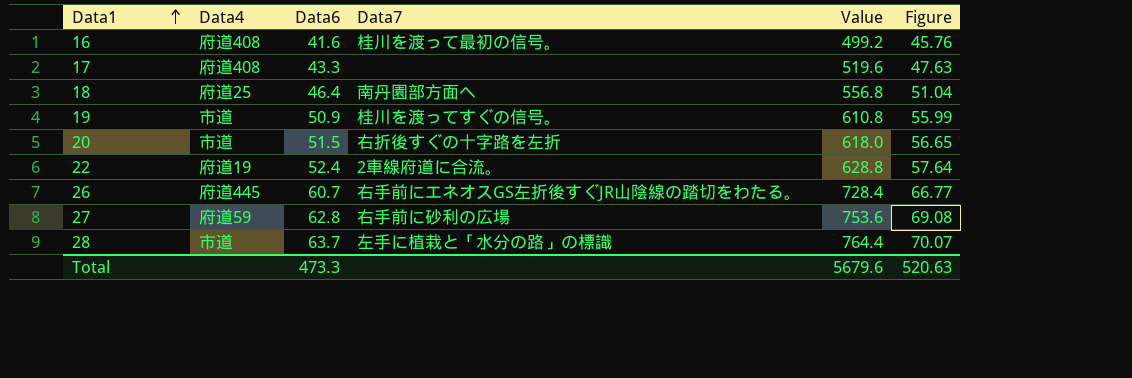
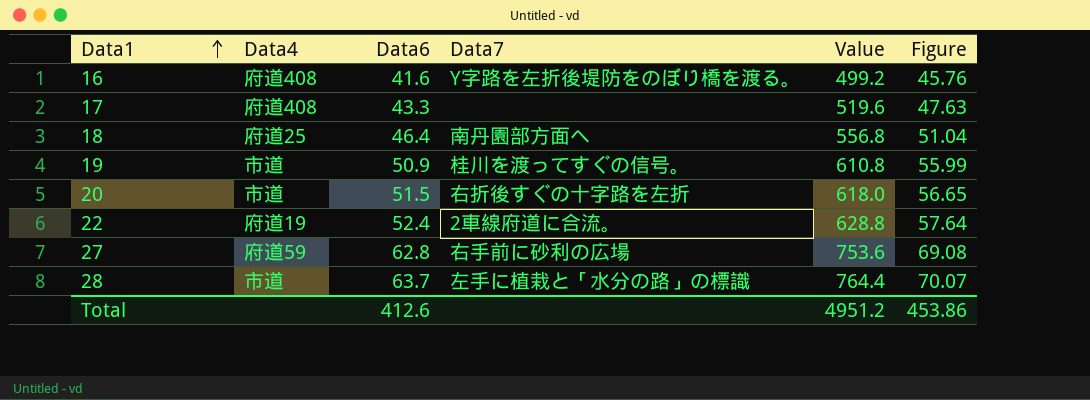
row 26: 府道445 | 60.7 | 右手前にエネオスGS左折後すぐJR山陰線の踏切をわたる。 | 728.4 | 66.77 -> none
16 | Data7: 桂川を渡って最初の信号。 -> Y字路を左折後堤防をのぼり橋を渡る。
Total | Data6: 473.3 -> 412.6
Total | Value: 5679.6 -> 4951.2
Total | Figure: 520.63 -> 453.86

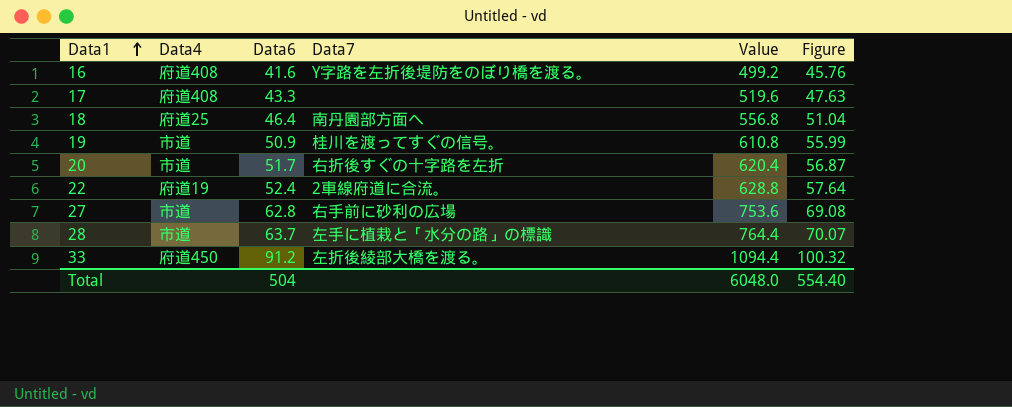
20 | Data6: 51.5 -> 51.7
20 | Value: 618.0 -> 620.4
20 | Figure: 56.65 -> 56.87
27 | Data4: 府道59 -> 市道
row 33: none -> 府道450 | 91.2 | 左折後綾部大橋を渡る。 | 1094.4 | 100.32
Total | Data6: 412.6 -> 504
Total | Value: 4951.2 -> 6048.0
Total | Figure: 453.86 -> 554.40

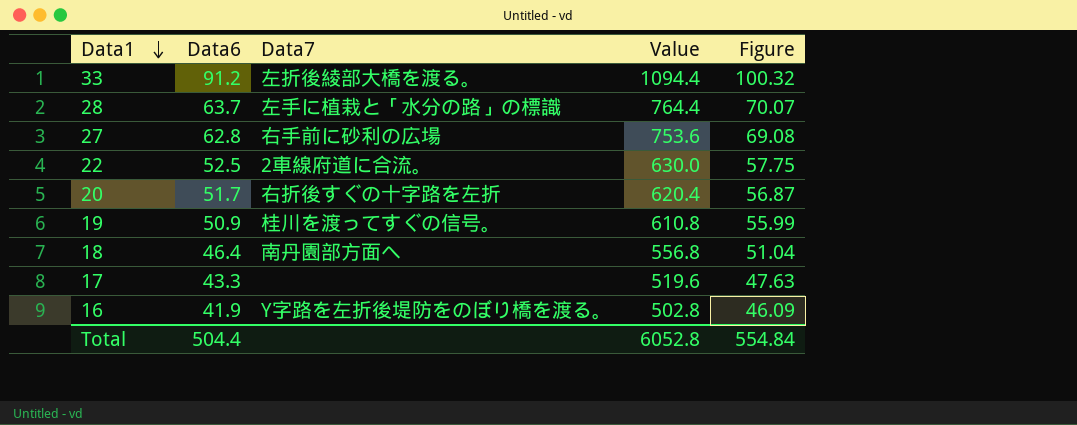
row order: Data1 ascending -> Data1 descending
column Data4 | position: 2 -> none
22 | Data6: 52.4 -> 52.5
22 | Value: 628.8 -> 630.0
22 | Figure: 57.64 -> 57.75
16 | Data6: 41.6 -> 41.9
16 | Value: 499.2 -> 502.8
16 | Figure: 45.76 -> 46.09
Total | Data6: 504 -> 504.4
Total | Value: 6048.0 -> 6052.8
Total | Figure: 554.40 -> 554.84

